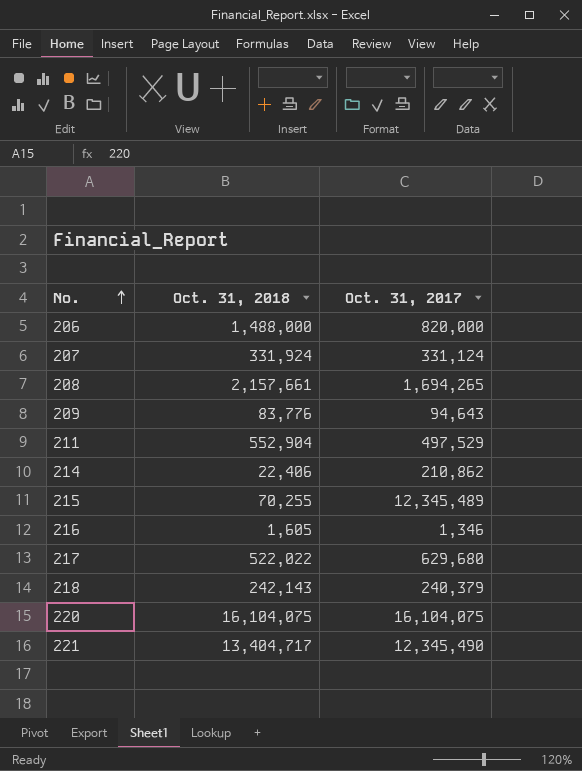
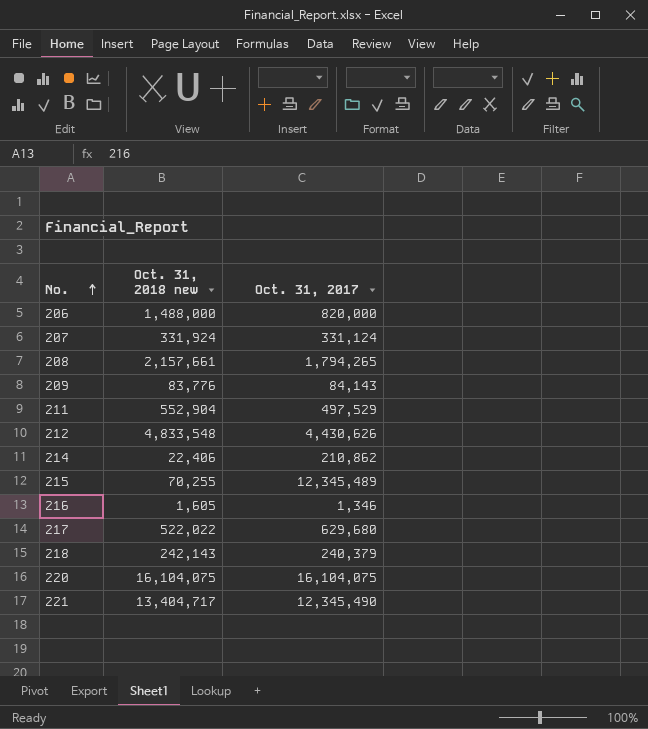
column name: Oct. 31, 2018 -> Oct. 31, 2018 new
208 | Oct. 31, 2017: 1,694,265 -> 1,794,265
209 | Oct. 31, 2017: 94,643 -> 84,143
row 212: none -> 4,833,548 | 4,430,626

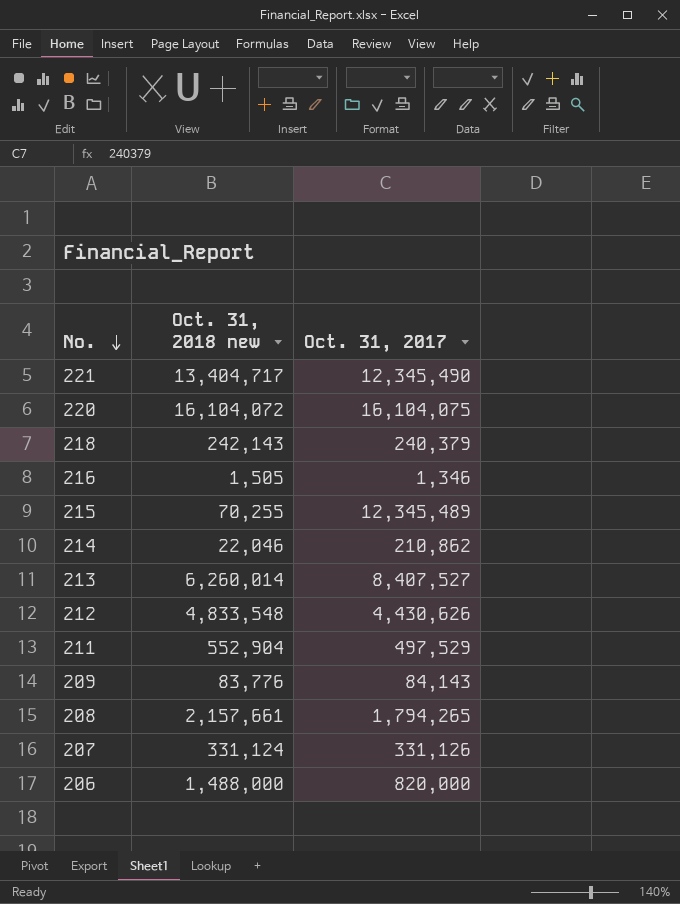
row order: No. ascending -> No. descending
row 217: 522,022 | 629,680 -> none
220 | Oct. 31, 2018 new: 16,104,075 -> 16,104,072
216 | Oct. 31, 2018 new: 1,605 -> 1,505
214 | Oct. 31, 2018 new: 22,406 -> 22,046
row 213: none -> 6,260,014 | 8,407,527
207 | Oct. 31, 2018 new: 331,924 -> 331,124
207 | Oct. 31, 2017: 331,124 -> 331,126

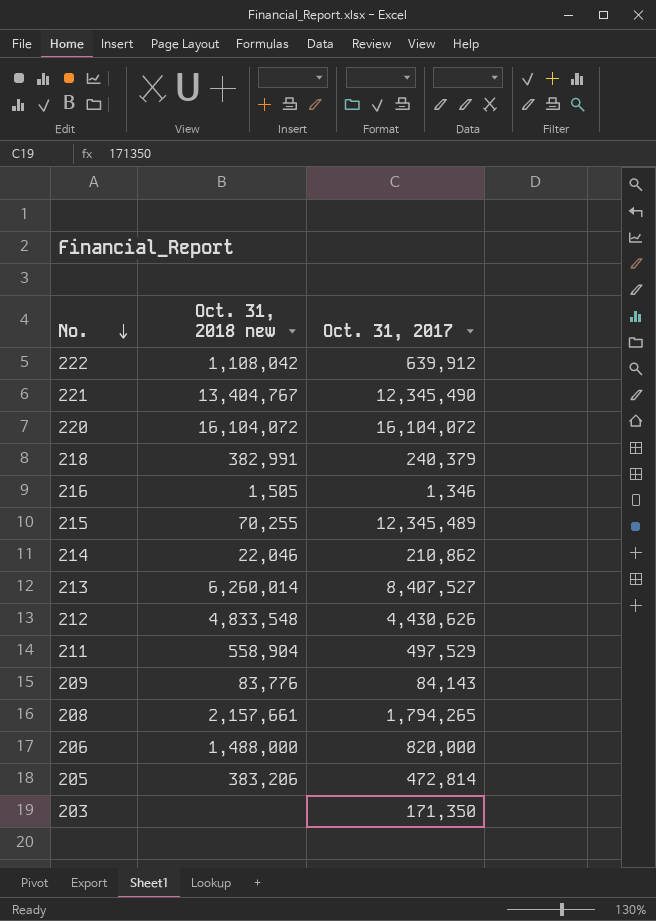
row 207: 331,124 | 331,126 -> none
row 222: none -> 1,108,042 | 639,912
221 | Oct. 31, 2018 new: 13,404,717 -> 13,404,767
220 | Oct. 31, 2017: 16,104,075 -> 16,104,072
218 | Oct. 31, 2018 new: 242,143 -> 382,991
211 | Oct. 31, 2018 new: 552,904 -> 558,904
row 205: none -> 383,206 | 472,814
row 203: none -> none | 171,350

